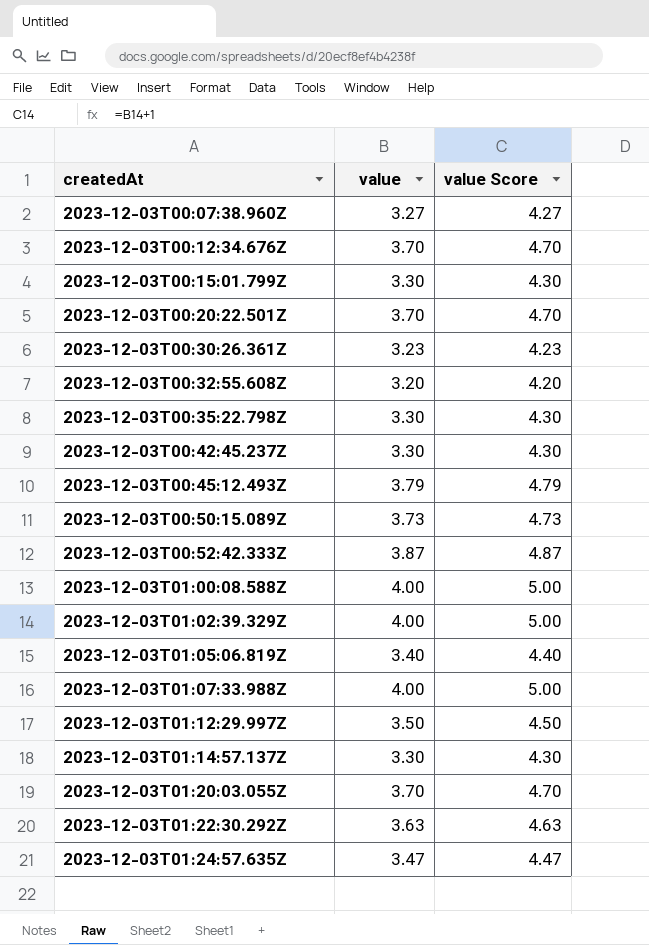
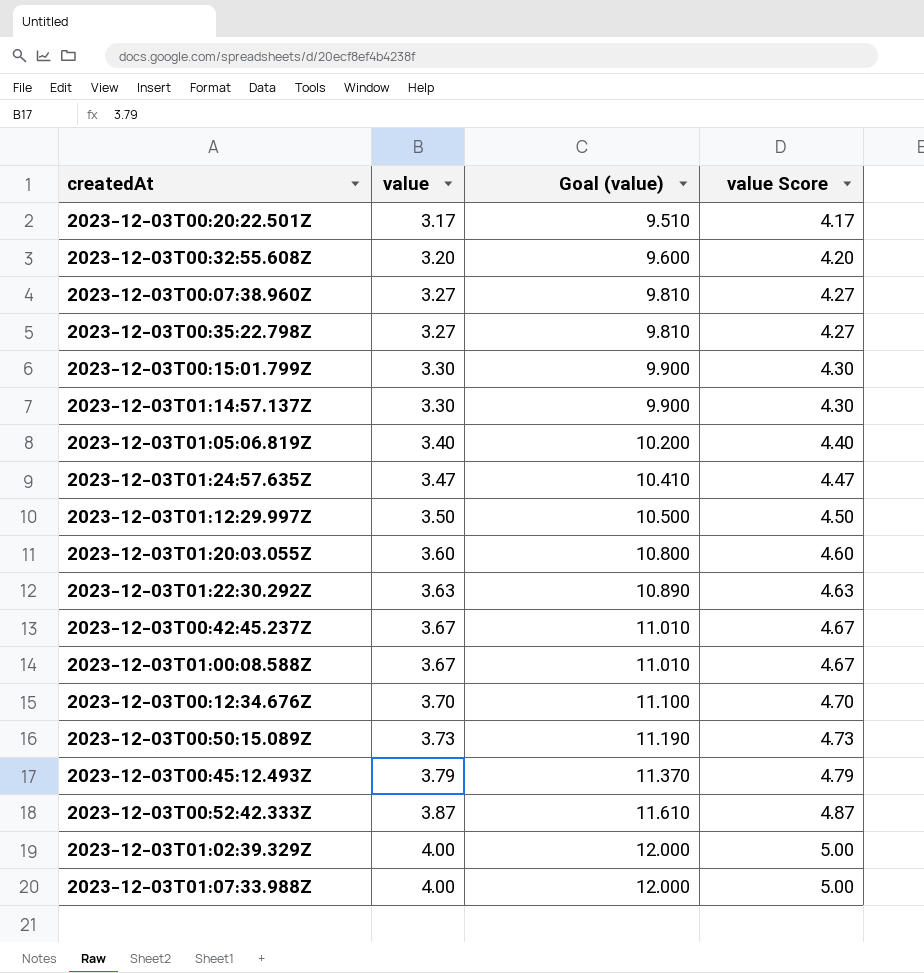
row order: createdAt ascending -> value ascending
column Goal (value) | formula: none -> [value] * 3
row 2023-12-03T00:30:26.361Z: 3.23 | 4.23 -> none
2023-12-03T00:20:22.501Z | value: 3.70 -> 3.17
2023-12-03T00:20:22.501Z | value Score: 4.70 -> 4.17
2023-12-03T00:35:22.798Z | value: 3.30 -> 3.27
2023-12-03T00:35:22.798Z | value Score: 4.30 -> 4.27
2023-12-03T01:20:03.055Z | value: 3.70 -> 3.60
2023-12-03T01:20:03.055Z | value Score: 4.70 -> 4.60
2023-12-03T00:42:45.237Z | value: 3.30 -> 3.67
2023-12-03T00:42:45.237Z | value Score: 4.30 -> 4.67
2023-12-03T01:00:08.588Z | value: 4.00 -> 3.67
2023-12-03T01:00:08.588Z | value Score: 5.00 -> 4.67

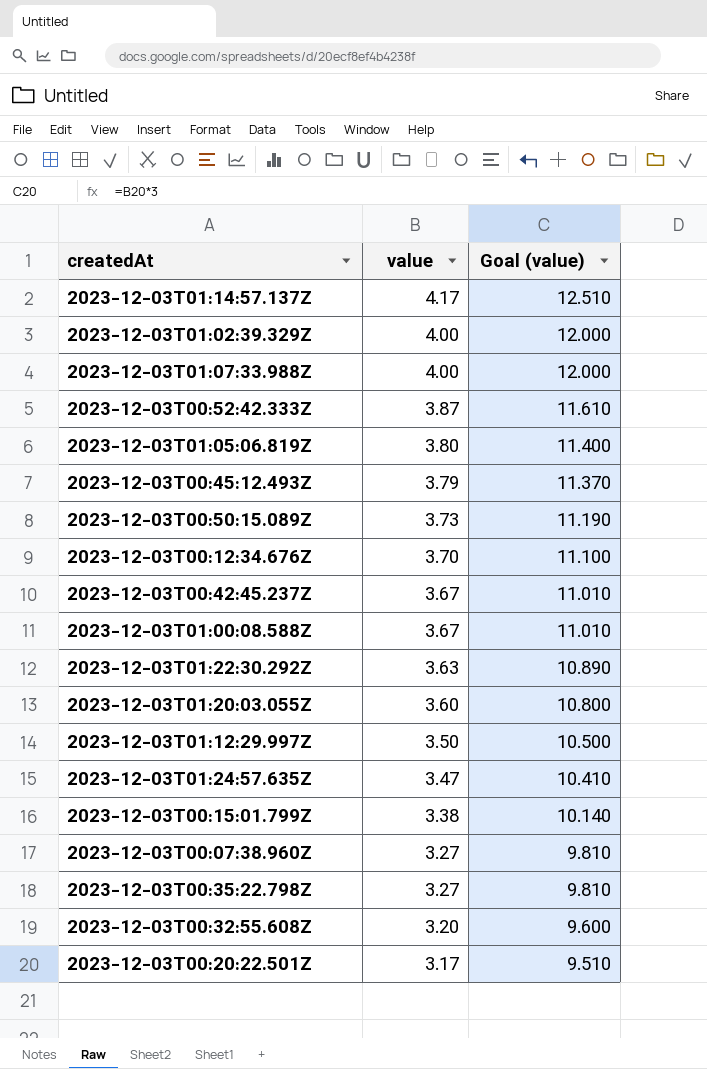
row order: value ascending -> value descending
column value Score | formula: [value] + 1 -> none
2023-12-03T01:14:57.137Z | value: 3.30 -> 4.17
2023-12-03T01:14:57.137Z | Goal (value): 9.900 -> 12.510
2023-12-03T01:05:06.819Z | value: 3.40 -> 3.80
2023-12-03T01:05:06.819Z | Goal (value): 10.200 -> 11.400
2023-12-03T00:15:01.799Z | value: 3.30 -> 3.38
2023-12-03T00:15:01.799Z | Goal (value): 9.900 -> 10.140

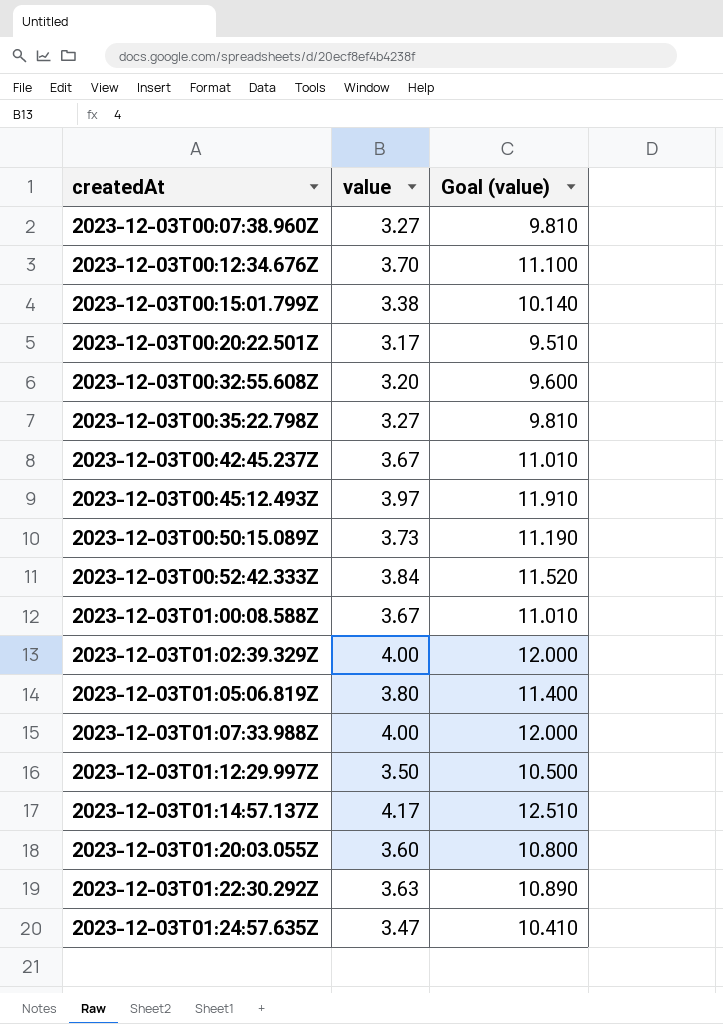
row order: value descending -> createdAt ascending
2023-12-03T00:45:12.493Z | value: 3.79 -> 3.97
2023-12-03T00:45:12.493Z | Goal (value): 11.370 -> 11.910
2023-12-03T00:52:42.333Z | value: 3.87 -> 3.84
2023-12-03T00:52:42.333Z | Goal (value): 11.610 -> 11.520

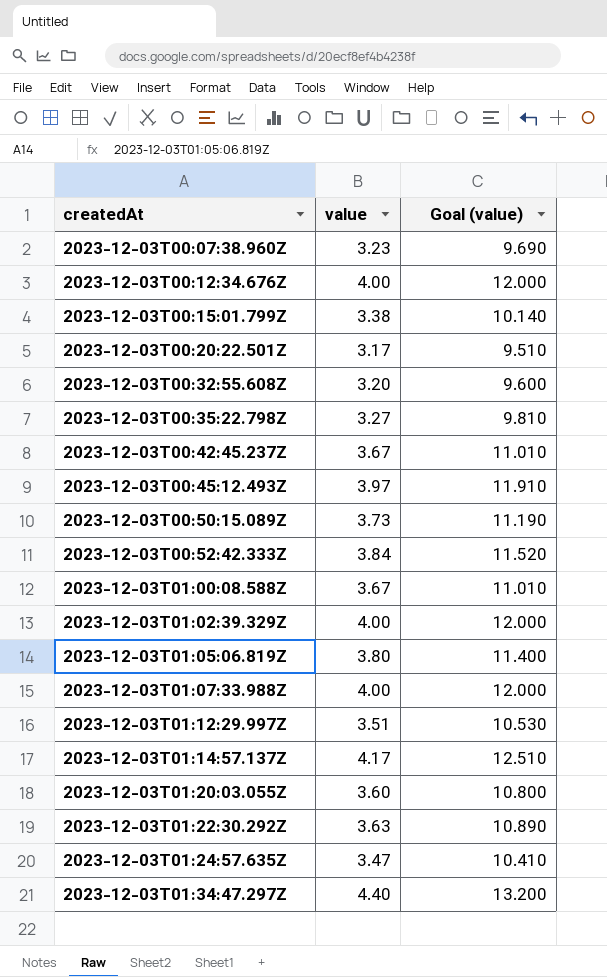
2023-12-03T00:07:38.960Z | value: 3.27 -> 3.23
2023-12-03T00:07:38.960Z | Goal (value): 9.810 -> 9.690
2023-12-03T00:12:34.676Z | value: 3.70 -> 4.00
2023-12-03T00:12:34.676Z | Goal (value): 11.100 -> 12.000
2023-12-03T01:12:29.997Z | value: 3.50 -> 3.51
2023-12-03T01:12:29.997Z | Goal (value): 10.500 -> 10.530
row 2023-12-03T01:34:47.297Z: none -> 4.40 | 13.200

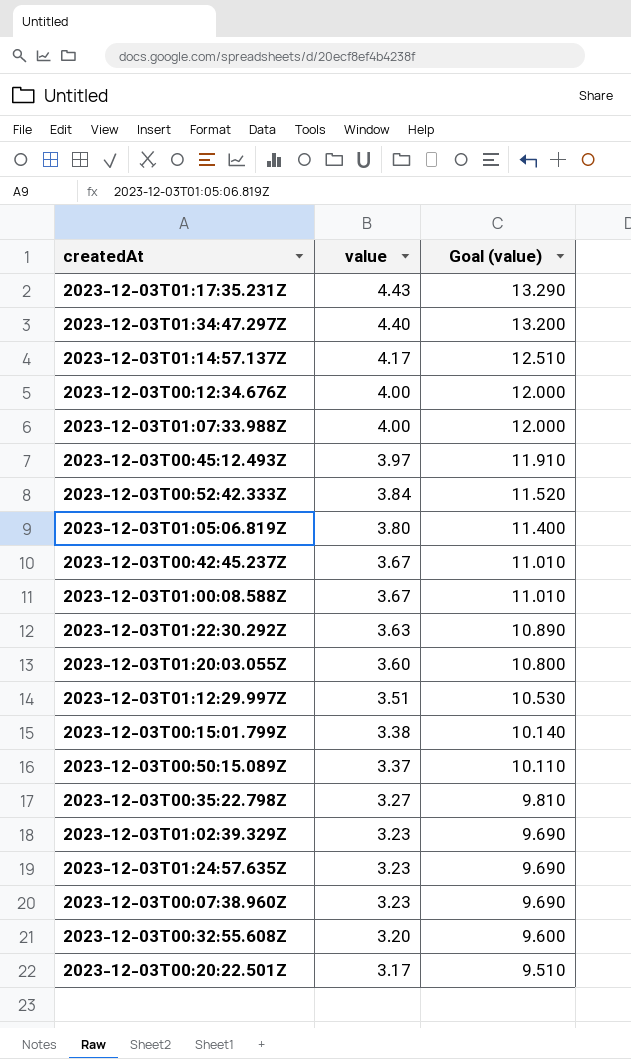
row order: createdAt ascending -> value descending
row 2023-12-03T01:17:35.231Z: none -> 4.43 | 13.290
2023-12-03T00:50:15.089Z | value: 3.73 -> 3.37
2023-12-03T00:50:15.089Z | Goal (value): 11.190 -> 10.110
2023-12-03T01:02:39.329Z | value: 4.00 -> 3.23
2023-12-03T01:02:39.329Z | Goal (value): 12.000 -> 9.690
2023-12-03T01:24:57.635Z | value: 3.47 -> 3.23
2023-12-03T01:24:57.635Z | Goal (value): 10.410 -> 9.690

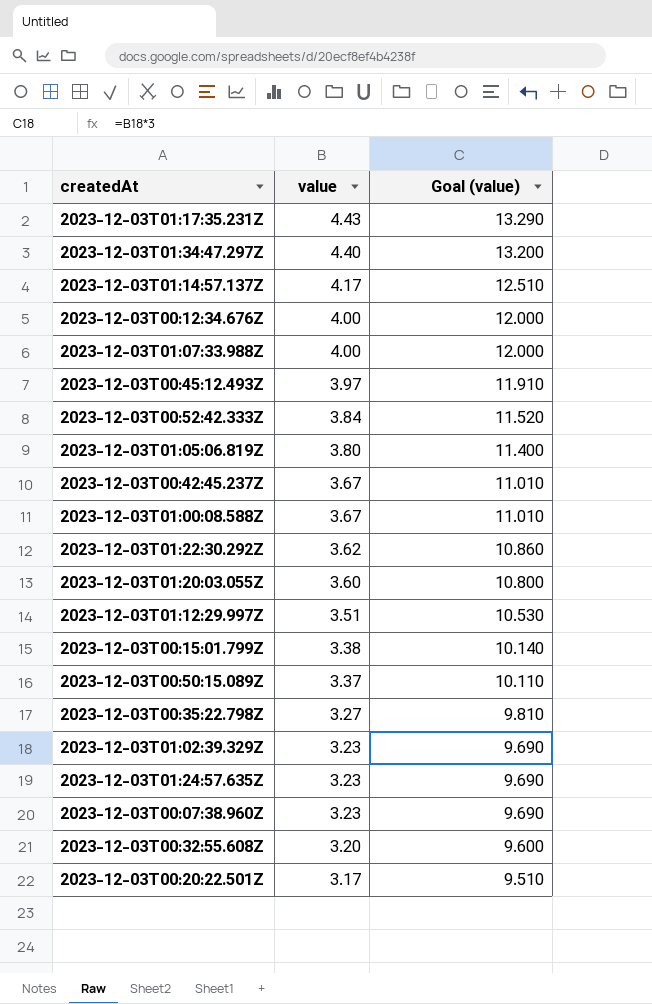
2023-12-03T01:22:30.292Z | value: 3.63 -> 3.62
2023-12-03T01:22:30.292Z | Goal (value): 10.890 -> 10.860

